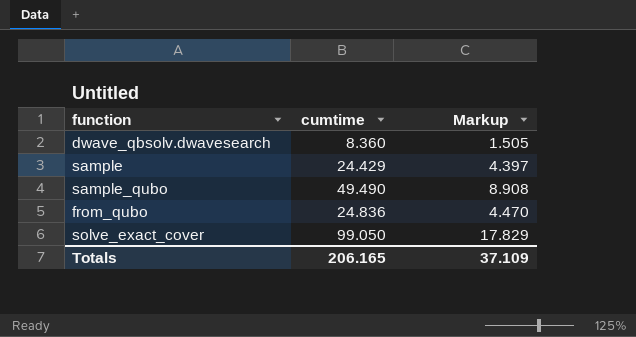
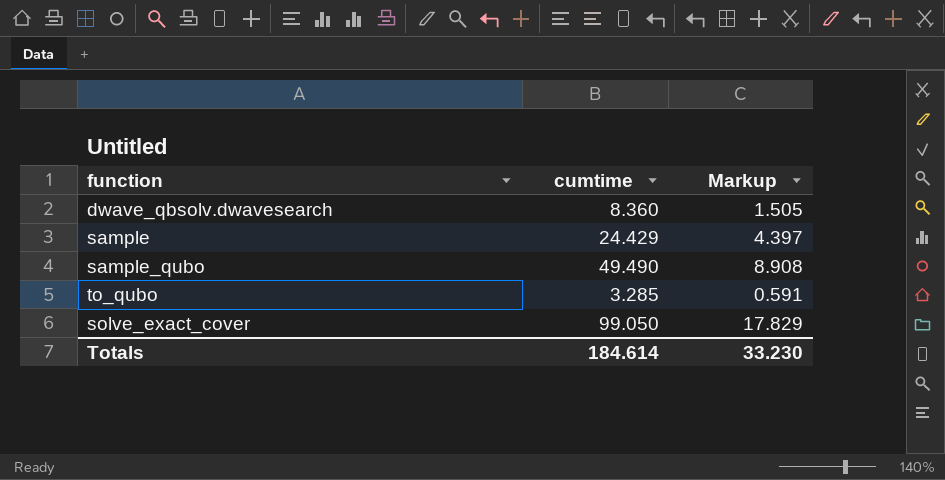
row from_qubo: 24.836 | 4.470 -> none
row to_qubo: none -> 3.285 | 0.591
Totals | cumtime: 206.165 -> 184.614
Totals | Markup: 37.109 -> 33.230

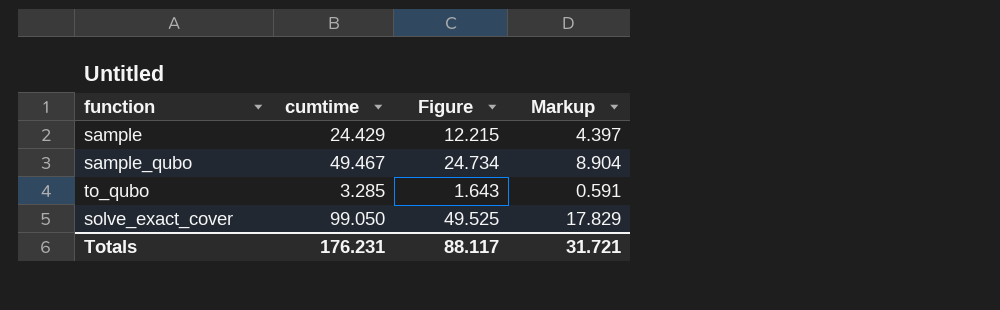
column Figure | formula: none -> [cumtime] * 0.5
row dwave_qbsolv.dwavesearch: 8.360 | 1.505 -> none
sample_qubo | cumtime: 49.490 -> 49.467
sample_qubo | Markup: 8.908 -> 8.904
Totals | cumtime: 184.614 -> 176.231
Totals | Markup: 33.230 -> 31.721

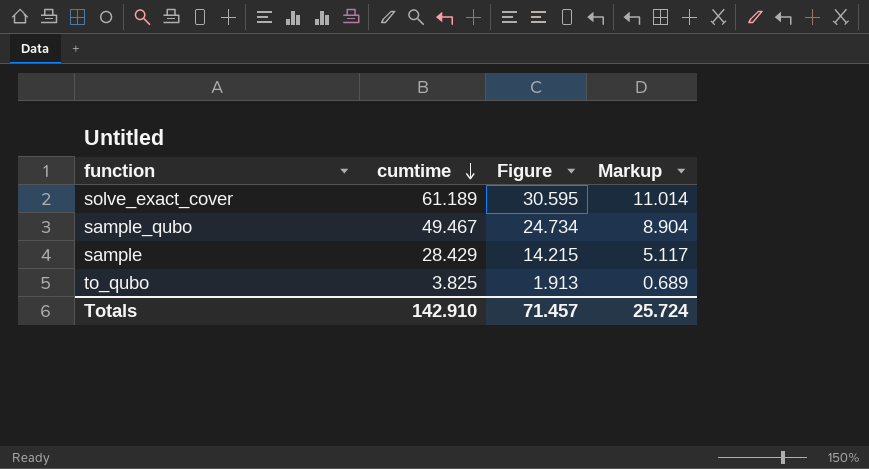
row order: none -> cumtime descending
solve_exact_cover | cumtime: 99.050 -> 61.189
solve_exact_cover | Figure: 49.525 -> 30.595
solve_exact_cover | Markup: 17.829 -> 11.014
sample | cumtime: 24.429 -> 28.429
sample | Figure: 12.215 -> 14.215
sample | Markup: 4.397 -> 5.117
to_qubo | cumtime: 3.285 -> 3.825
to_qubo | Figure: 1.643 -> 1.913
to_qubo | Markup: 0.591 -> 0.689
Totals | cumtime: 176.231 -> 142.910
Totals | Figure: 88.117 -> 71.457
Totals | Markup: 31.721 -> 25.724

